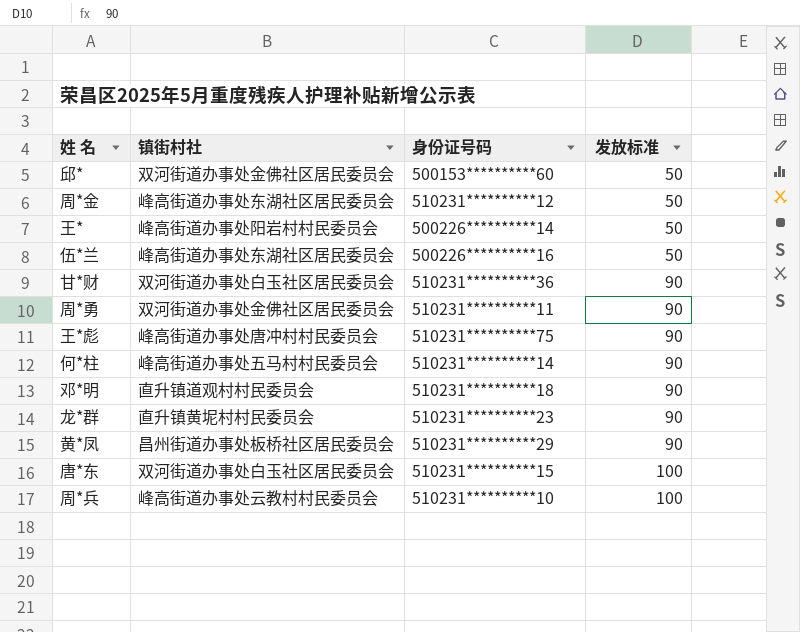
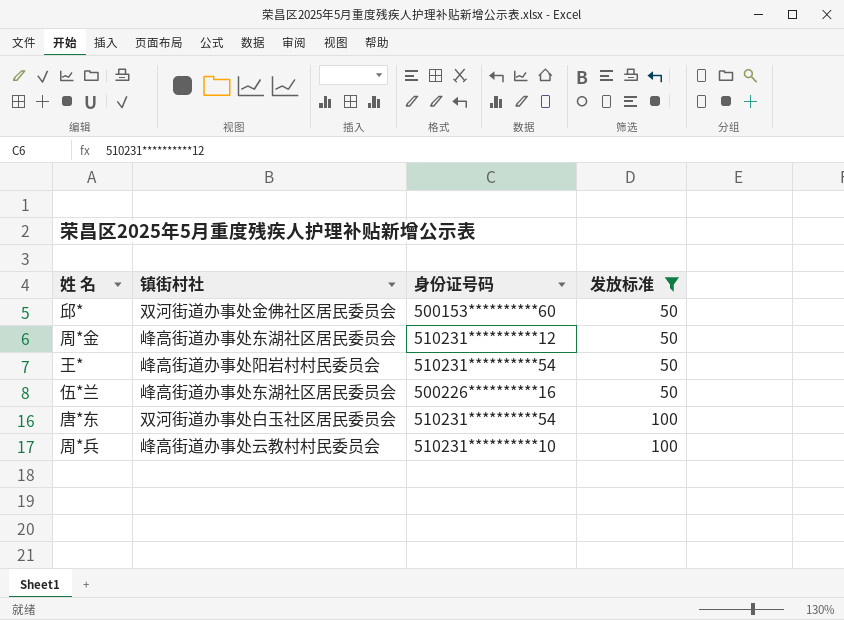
filter: none -> 发放标准 != 90
王* | 身份证号码: 500226**********14 -> 510231**********54
唐*东 | 身份证号码: 510231**********15 -> 510231**********54

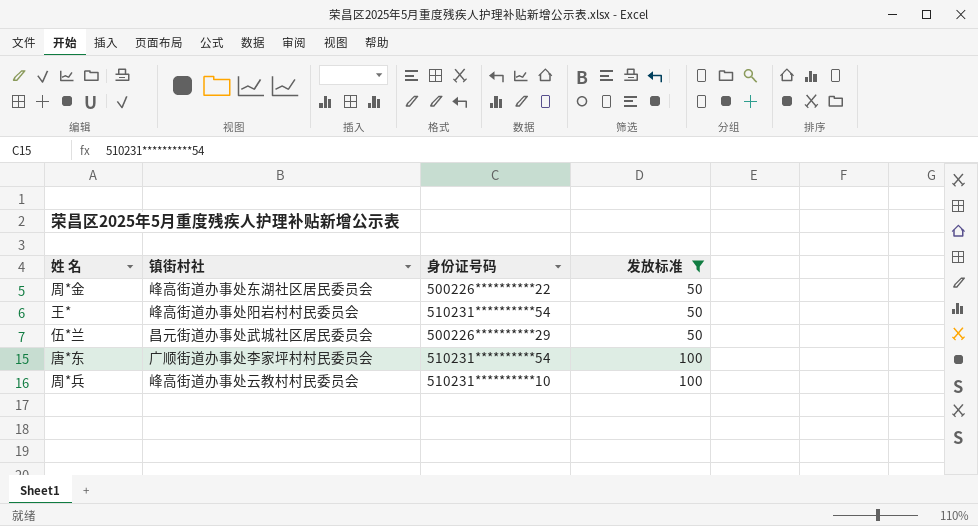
row 邱*: 双河街道办事处金佛社区居民委员会 | 500153**********60 | 50 -> none
周*金 | 身份证号码: 510231**********12 -> 500226**********22
伍*兰 | 镇街村社: 峰高街道办事处东湖社区居民委员会 -> 昌元街道办事处武城社区居民委员会
伍*兰 | 身份证号码: 500226**********16 -> 500226**********29
唐*东 | 镇街村社: 双河街道办事处白玉社区居民委员会 -> 广顺街道办事处李家坪村村民委员会

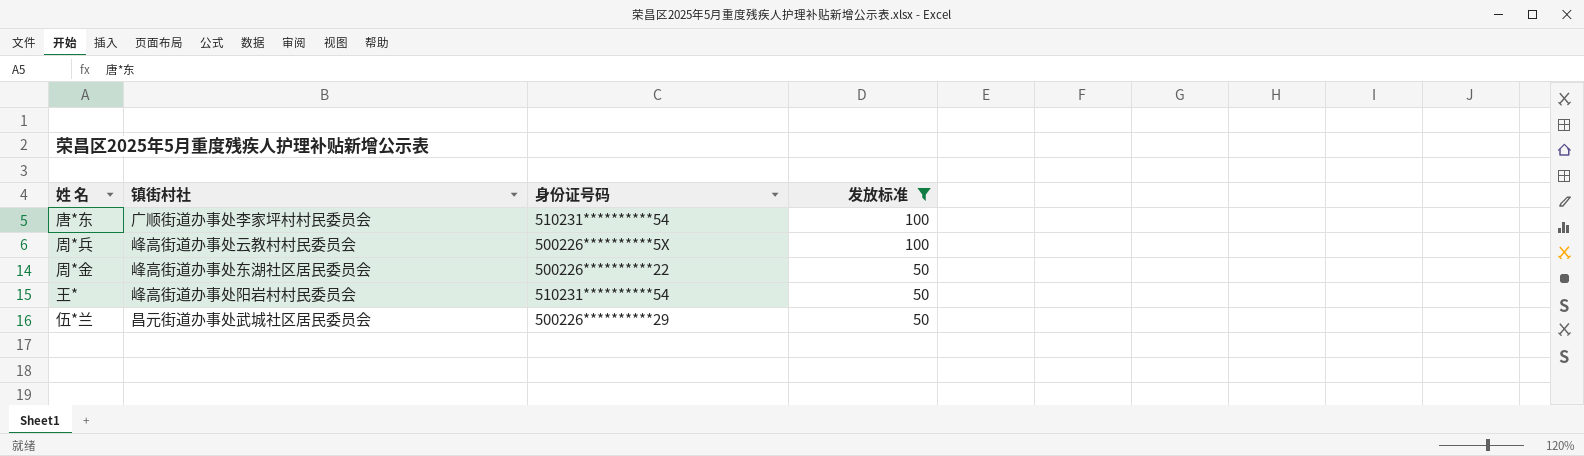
row order: 发放标准 ascending -> 发放标准 descending
周*兵 | 身份证号码: 510231**********10 -> 500226**********5X

